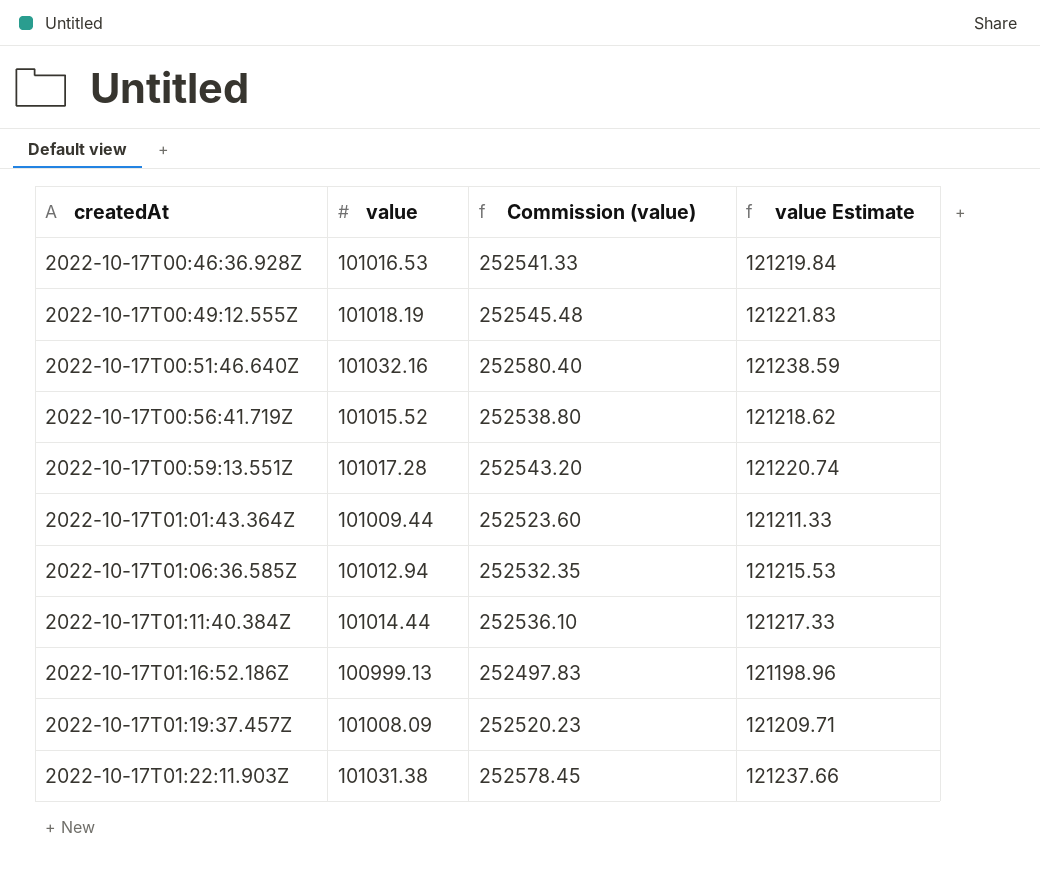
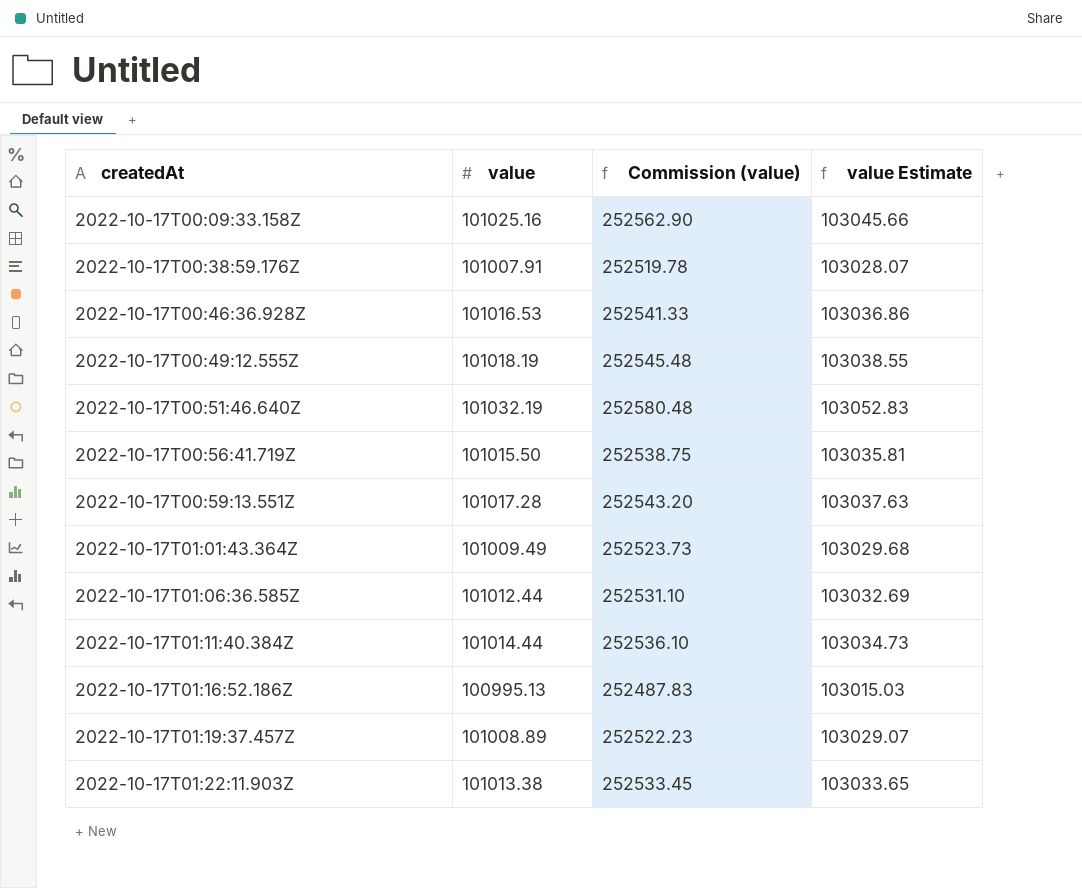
column value Estimate | formula: [value] * 1.2 -> [value] * 1.02
row 2022-10-17T00:09:33.158Z: none -> 101025.16 | 252562.90 | 103045.66
row 2022-10-17T00:38:59.176Z: none -> 101007.91 | 252519.78 | 103028.07
2022-10-17T00:51:46.640Z | value: 101032.16 -> 101032.19
2022-10-17T00:51:46.640Z | Commission (value): 252580.40 -> 252580.48
2022-10-17T00:56:41.719Z | value: 101015.52 -> 101015.50
2022-10-17T00:56:41.719Z | Commission (value): 252538.80 -> 252538.75
2022-10-17T01:01:43.364Z | value: 101009.44 -> 101009.49
2022-10-17T01:01:43.364Z | Commission (value): 252523.60 -> 252523.73
2022-10-17T01:06:36.585Z | value: 101012.94 -> 101012.44
2022-10-17T01:06:36.585Z | Commission (value): 252532.35 -> 252531.10
2022-10-17T01:16:52.186Z | value: 100999.13 -> 100995.13
2022-10-17T01:16:52.186Z | Commission (value): 252497.83 -> 252487.83
2022-10-17T01:19:37.457Z | value: 101008.09 -> 101008.89
2022-10-17T01:19:37.457Z | Commission (value): 252520.23 -> 252522.23
2022-10-17T01:22:11.903Z | value: 101031.38 -> 101013.38
2022-10-17T01:22:11.903Z | Commission (value): 252578.45 -> 252533.45

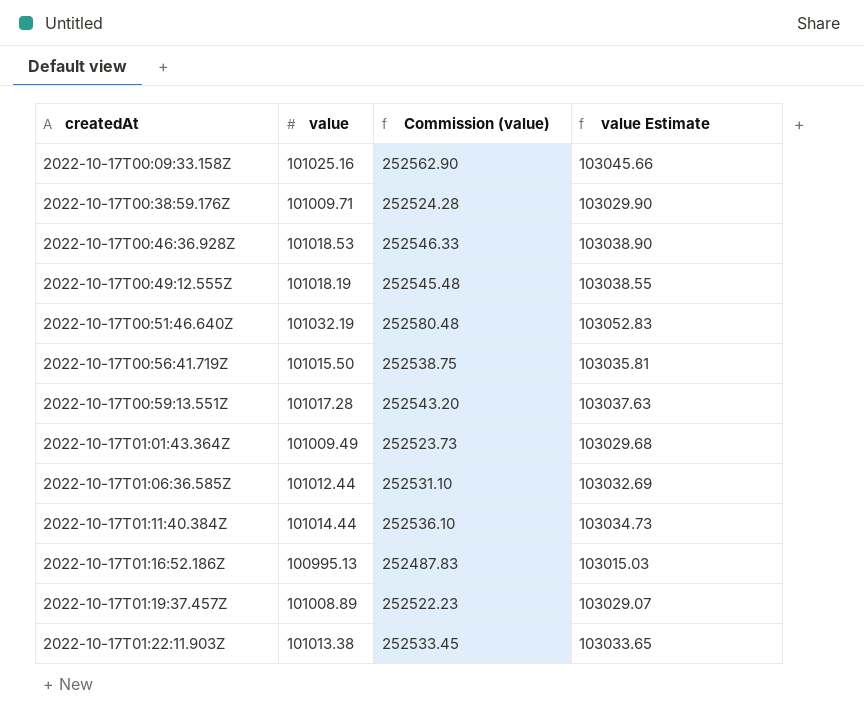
2022-10-17T00:38:59.176Z | value: 101007.91 -> 101009.71
2022-10-17T00:38:59.176Z | Commission (value): 252519.78 -> 252524.28
2022-10-17T00:38:59.176Z | value Estimate: 103028.07 -> 103029.90
2022-10-17T00:46:36.928Z | value: 101016.53 -> 101018.53
2022-10-17T00:46:36.928Z | Commission (value): 252541.33 -> 252546.33
2022-10-17T00:46:36.928Z | value Estimate: 103036.86 -> 103038.90

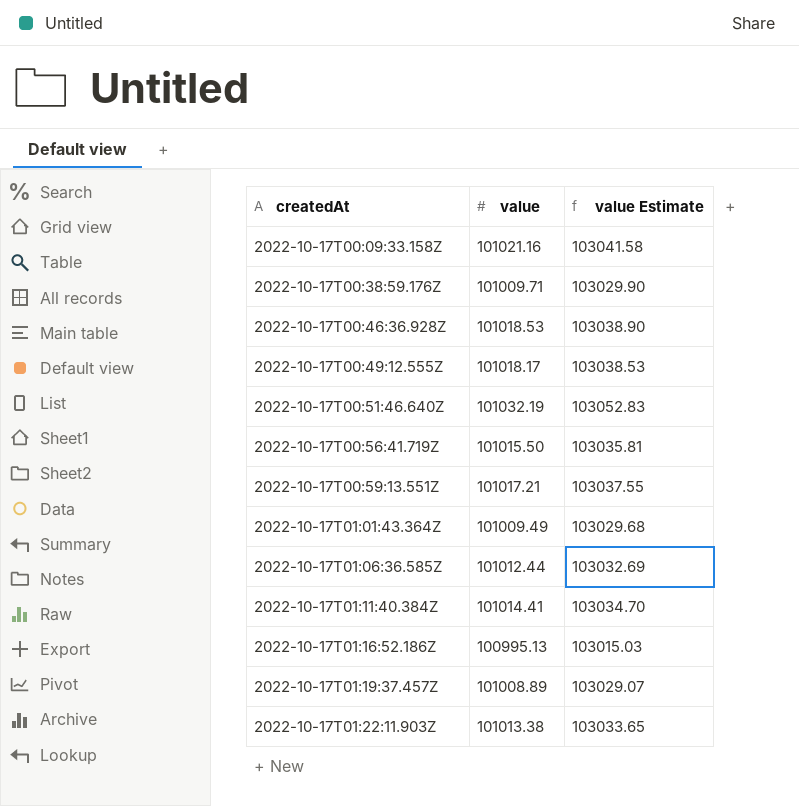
column Commission (value) | formula: [value] * 2.5 -> none
2022-10-17T00:09:33.158Z | value: 101025.16 -> 101021.16
2022-10-17T00:09:33.158Z | value Estimate: 103045.66 -> 103041.58
2022-10-17T00:49:12.555Z | value: 101018.19 -> 101018.17
2022-10-17T00:49:12.555Z | value Estimate: 103038.55 -> 103038.53
2022-10-17T00:59:13.551Z | value: 101017.28 -> 101017.21
2022-10-17T00:59:13.551Z | value Estimate: 103037.63 -> 103037.55
2022-10-17T01:11:40.384Z | value: 101014.44 -> 101014.41
2022-10-17T01:11:40.384Z | value Estimate: 103034.73 -> 103034.70

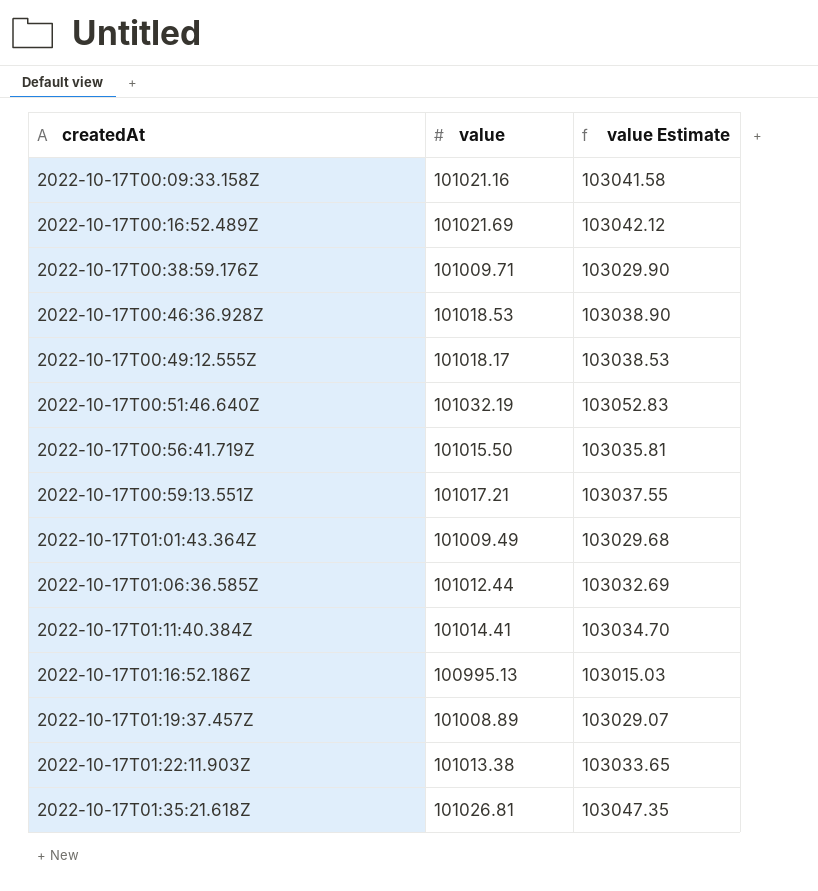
row 2022-10-17T00:16:52.489Z: none -> 101021.69 | 103042.12
row 2022-10-17T01:35:21.618Z: none -> 101026.81 | 103047.35

